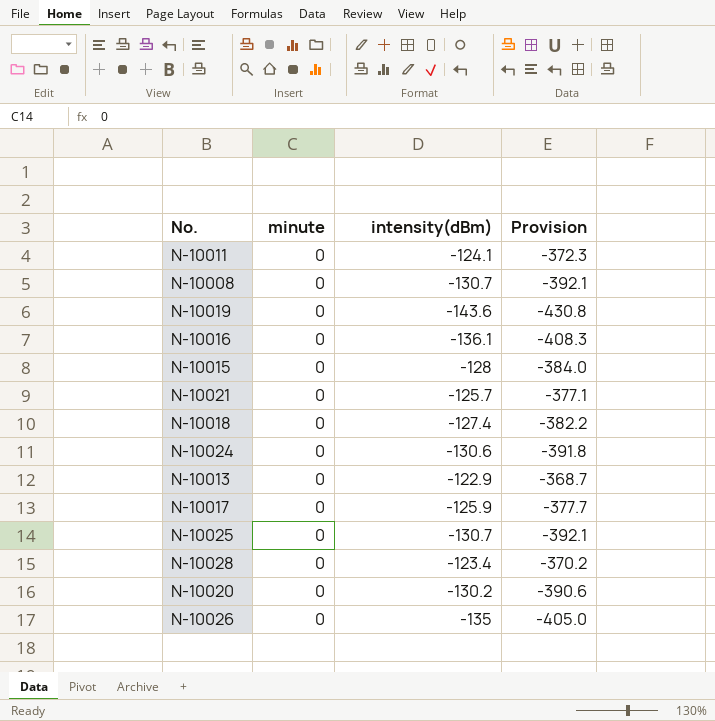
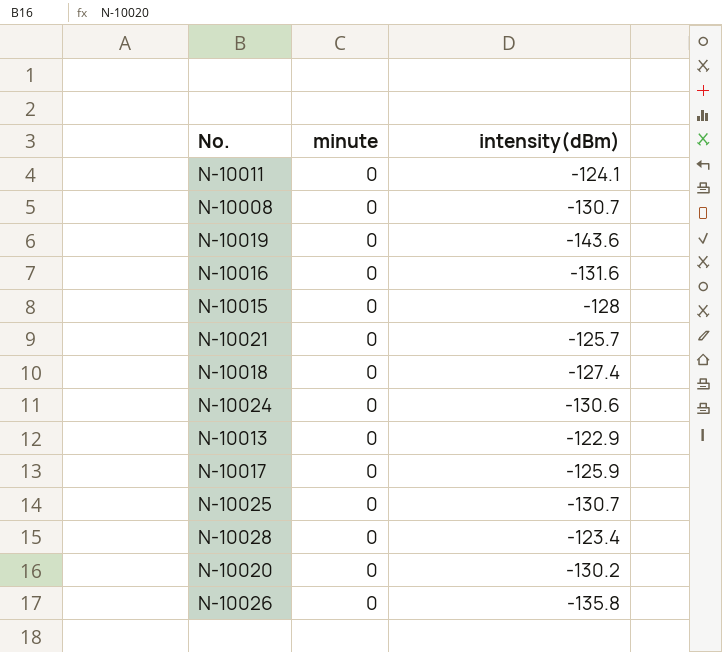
column Provision | formula: [intensity(dBm)] * 3 -> none
N-10016 | intensity(dBm): -136.1 -> -131.6
N-10026 | intensity(dBm): -135 -> -135.8

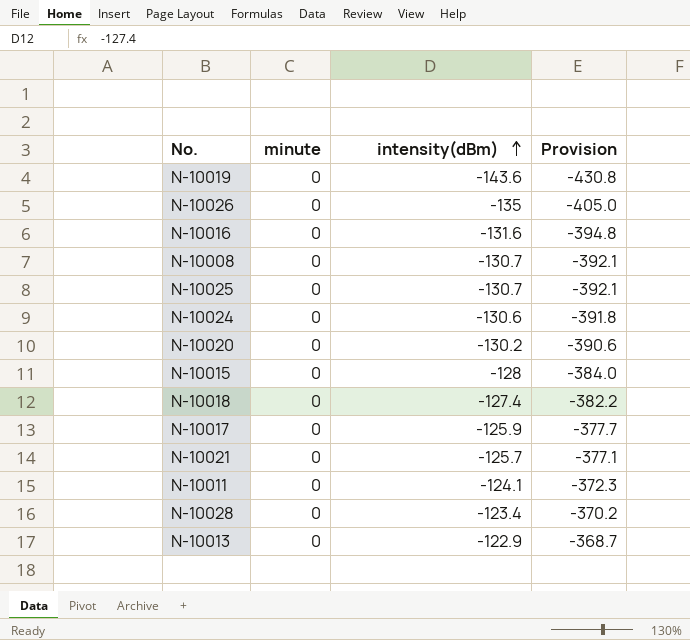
row order: none -> intensity(dBm) ascending
column Provision | formula: none -> [intensity(dBm)] * 3
N-10026 | intensity(dBm): -135.8 -> -135

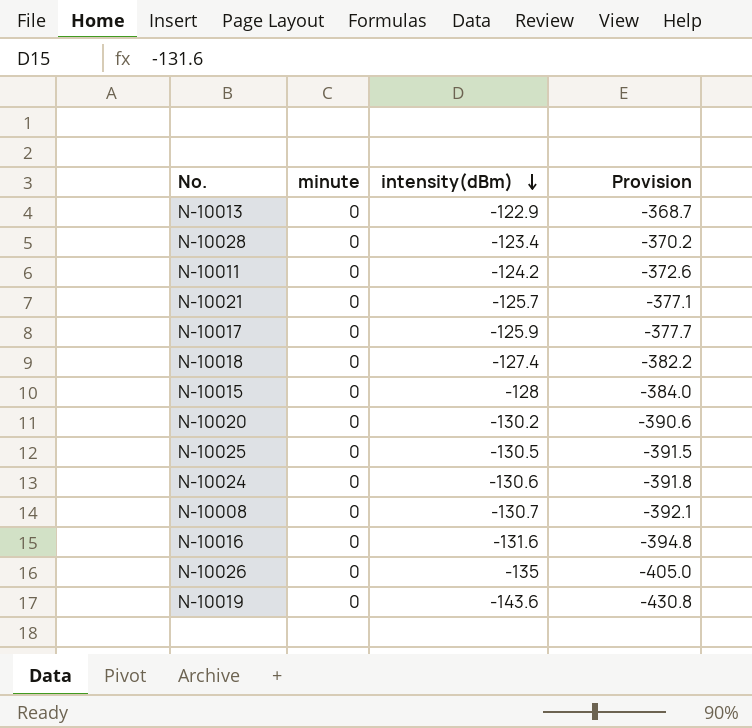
row order: intensity(dBm) ascending -> intensity(dBm) descending
N-10011 | intensity(dBm): -124.1 -> -124.2
N-10011 | Provision: -372.3 -> -372.6
N-10025 | intensity(dBm): -130.7 -> -130.5
N-10025 | Provision: -392.1 -> -391.5

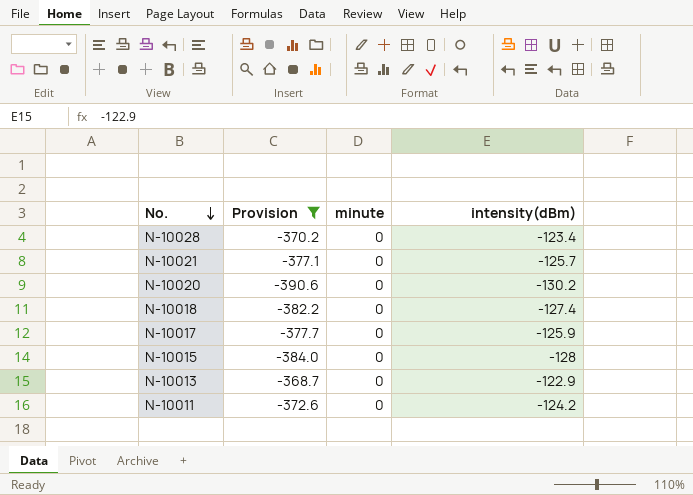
filter: none -> Provision >= -390.6
row order: intensity(dBm) descending -> No. descending
column Provision | position: 4 -> 2

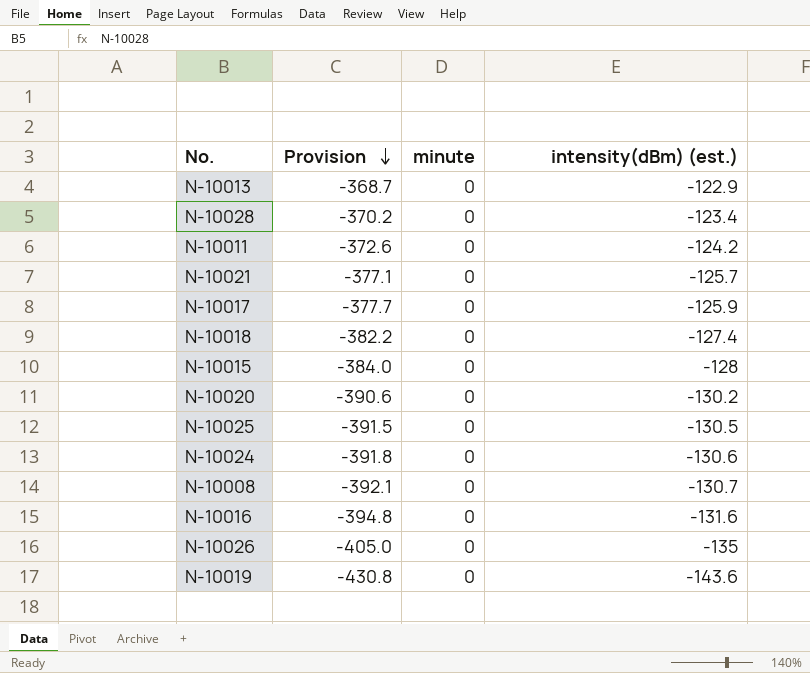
filter: Provision >= -390.6 -> none
row order: No. descending -> Provision descending
column name: intensity(dBm) -> intensity(dBm) (est.)

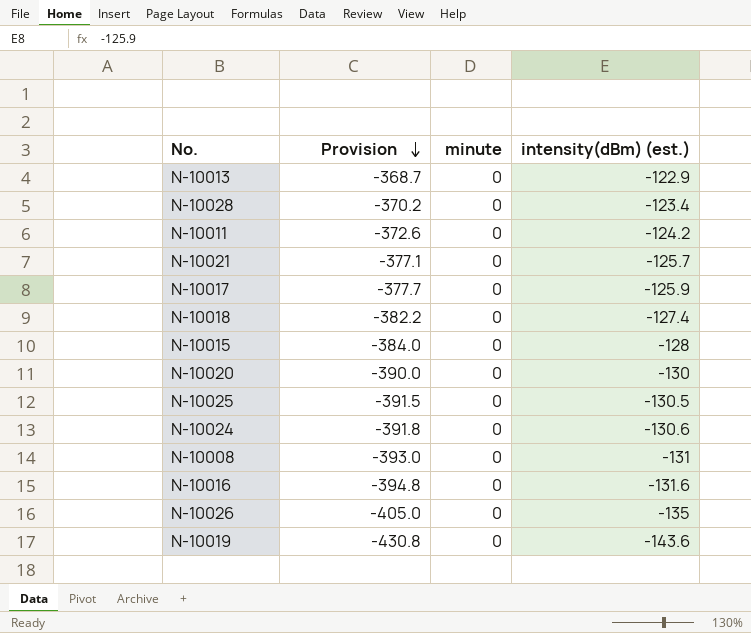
N-10020 | Provision: -390.6 -> -390.0
N-10020 | intensity(dBm) (est.): -130.2 -> -130
N-10008 | Provision: -392.1 -> -393.0
N-10008 | intensity(dBm) (est.): -130.7 -> -131

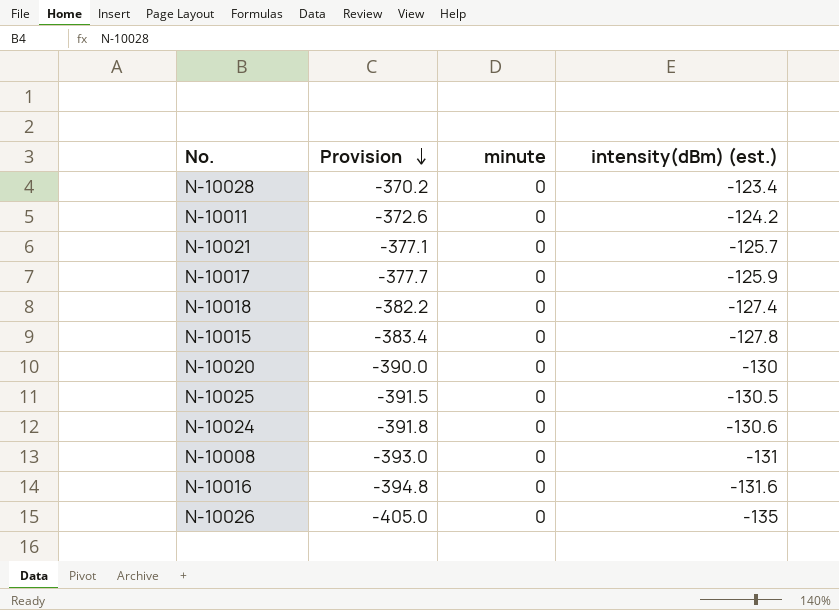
row N-10013: -368.7 | 0 | -122.9 -> none
row N-10019: -430.8 | 0 | -143.6 -> none
N-10015 | Provision: -384.0 -> -383.4
N-10015 | intensity(dBm) (est.): -128 -> -127.8

